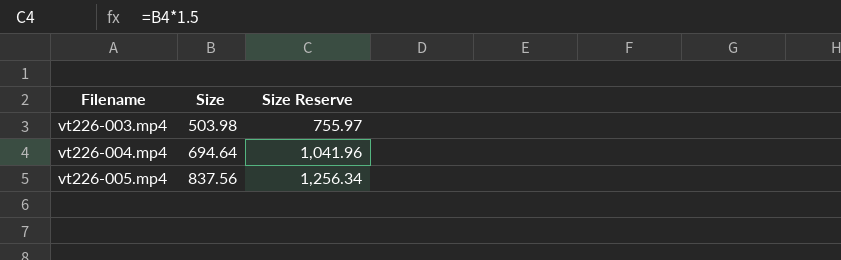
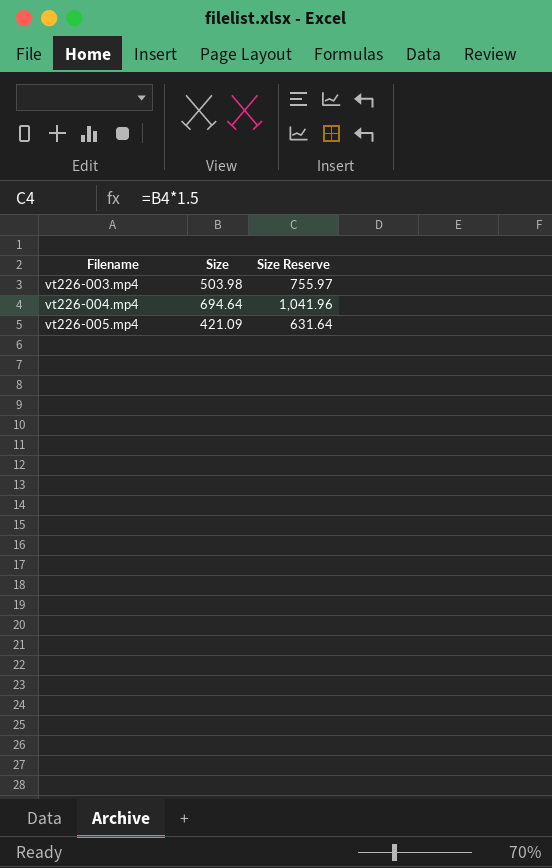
vt226-005.mp4 | Size: 837.56 -> 421.09
vt226-005.mp4 | Size Reserve: 1,256.34 -> 631.64

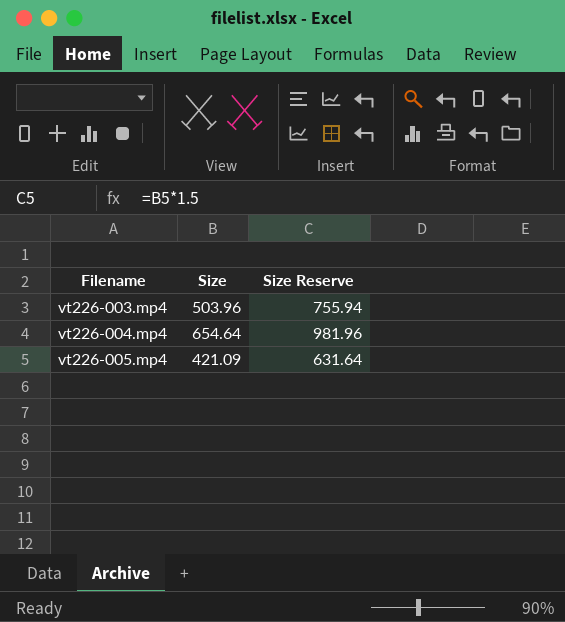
vt226-003.mp4 | Size: 503.98 -> 503.96
vt226-003.mp4 | Size Reserve: 755.97 -> 755.94
vt226-004.mp4 | Size: 694.64 -> 654.64
vt226-004.mp4 | Size Reserve: 1,041.96 -> 981.96

